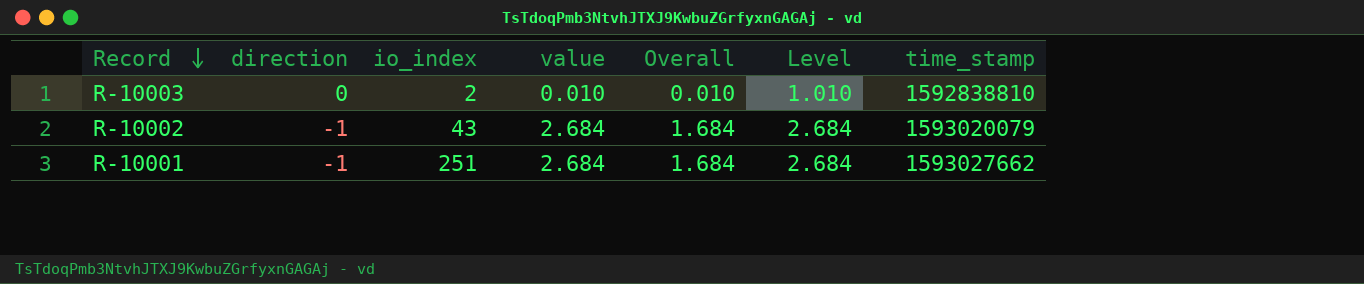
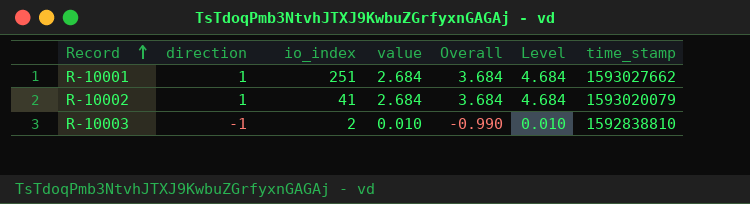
row order: Record descending -> Record ascending
R-10001 | direction: -1 -> 1
R-10001 | Overall: 1.684 -> 3.684
R-10001 | Level: 2.684 -> 4.684
R-10002 | direction: -1 -> 1
R-10002 | io_index: 43 -> 41
R-10002 | Overall: 1.684 -> 3.684
R-10002 | Level: 2.684 -> 4.684
R-10003 | direction: 0 -> -1
R-10003 | Overall: 0.010 -> -0.990
R-10003 | Level: 1.010 -> 0.010

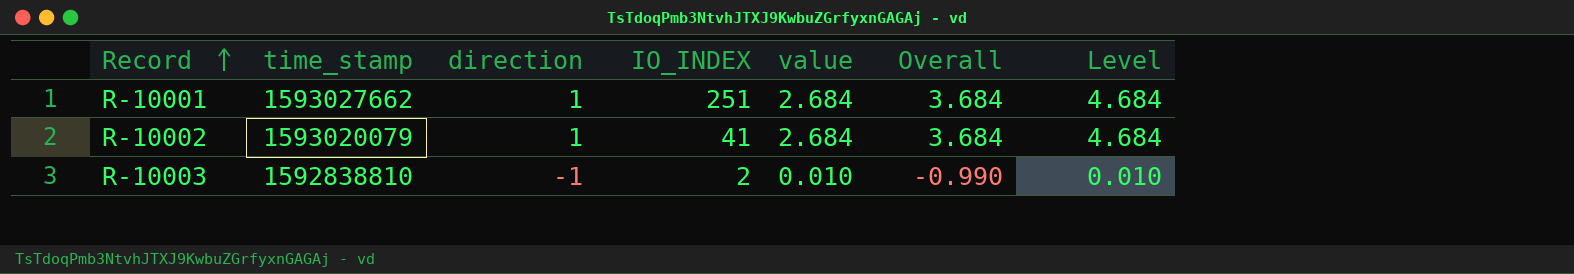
column time_stamp | position: 7 -> 2
column name: io_index -> IO_INDEX

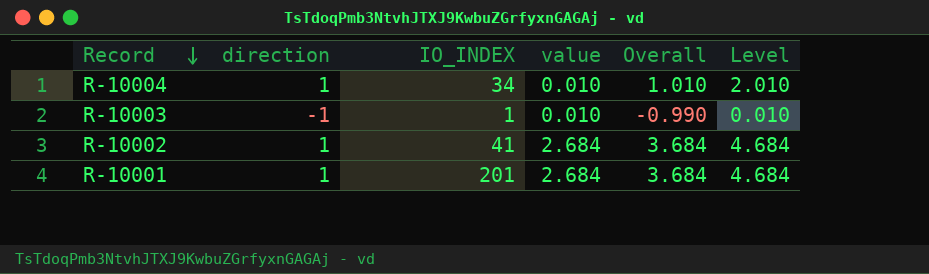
row order: Record ascending -> Record descending
column time_stamp | position: 2 -> none
row R-10004: none -> 1 | 34 | 0.010 | 1.010 | 2.010
R-10003 | IO_INDEX: 2 -> 1
R-10001 | IO_INDEX: 251 -> 201

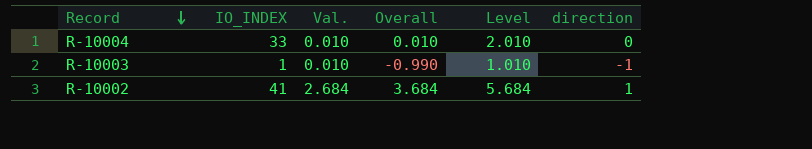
column name: value -> Val.
column Level | formula: [Overall] + 1 -> [Overall] + 2
column direction | position: 2 -> 6
row R-10001: 1 | 201 | 2.684 | 3.684 | 4.684 -> none
R-10004 | IO_INDEX: 34 -> 33
R-10004 | Overall: 1.010 -> 0.010
R-10004 | direction: 1 -> 0

